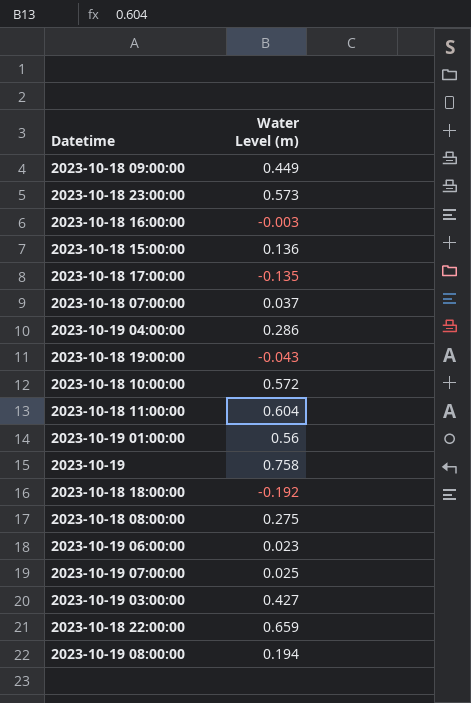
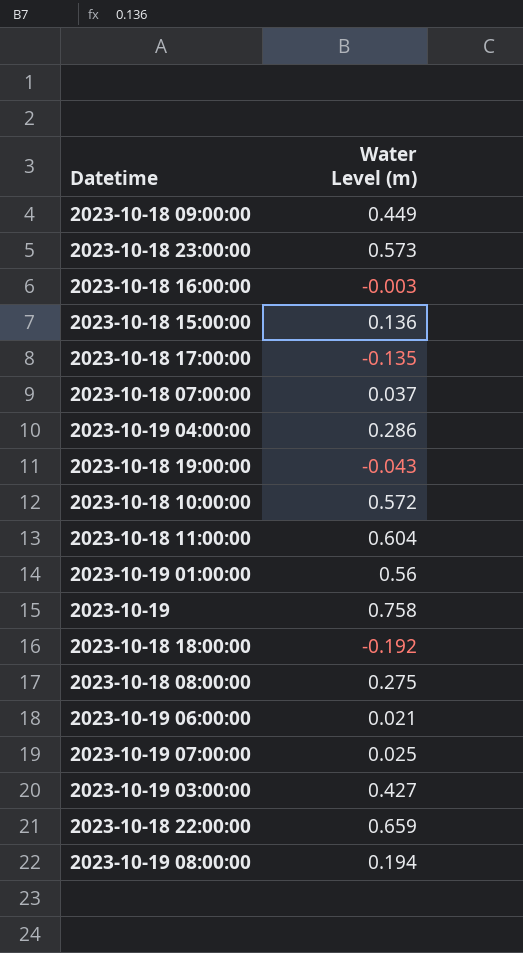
2023-10-19 06:00:00 | Water Level (m): 0.023 -> 0.021

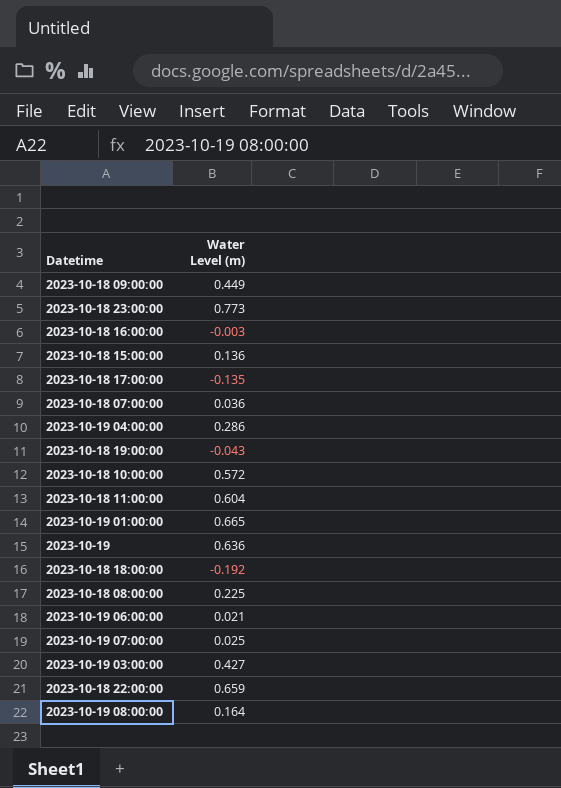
2023-10-18 23:00:00 | Water Level (m): 0.573 -> 0.773
2023-10-18 07:00:00 | Water Level (m): 0.037 -> 0.036
2023-10-19 01:00:00 | Water Level (m): 0.56 -> 0.665
2023-10-19 | Water Level (m): 0.758 -> 0.636
2023-10-18 08:00:00 | Water Level (m): 0.275 -> 0.225
2023-10-19 08:00:00 | Water Level (m): 0.194 -> 0.164

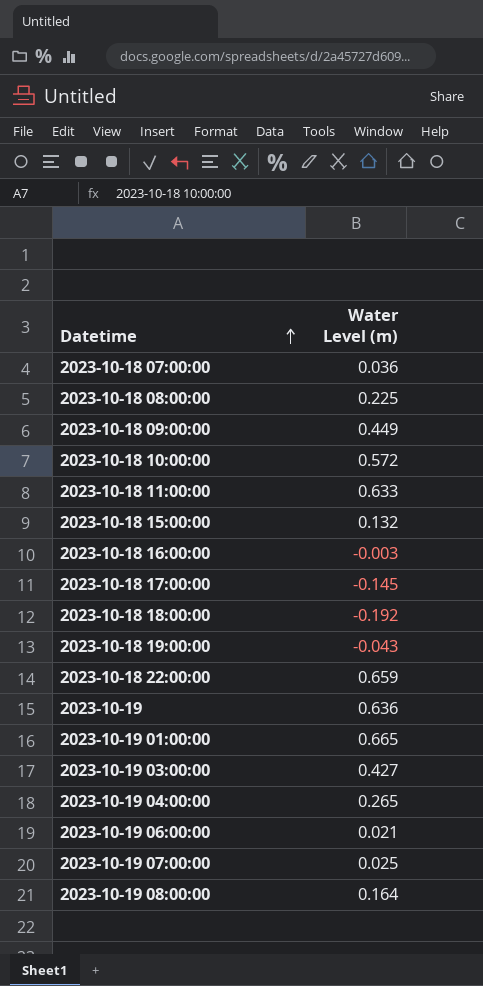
row order: none -> Datetime ascending
row 2023-10-18 23:00:00: 0.773 -> none
2023-10-18 11:00:00 | Water Level (m): 0.604 -> 0.633
2023-10-18 15:00:00 | Water Level (m): 0.136 -> 0.132
2023-10-18 17:00:00 | Water Level (m): -0.135 -> -0.145
2023-10-19 04:00:00 | Water Level (m): 0.286 -> 0.265

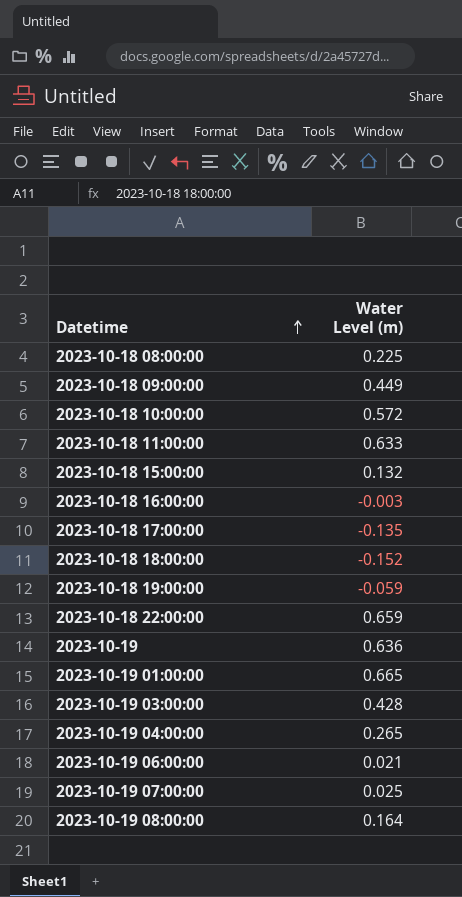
row 2023-10-18 07:00:00: 0.036 -> none
2023-10-18 17:00:00 | Water Level (m): -0.145 -> -0.135
2023-10-18 18:00:00 | Water Level (m): -0.192 -> -0.152
2023-10-18 19:00:00 | Water Level (m): -0.043 -> -0.059
2023-10-19 03:00:00 | Water Level (m): 0.427 -> 0.428

